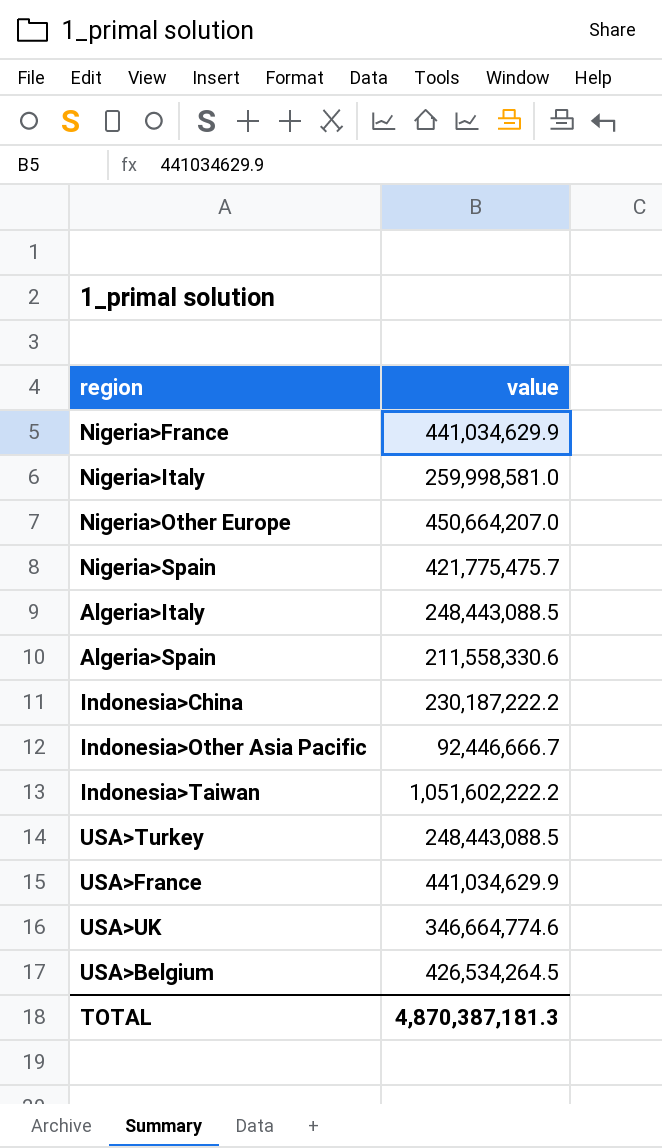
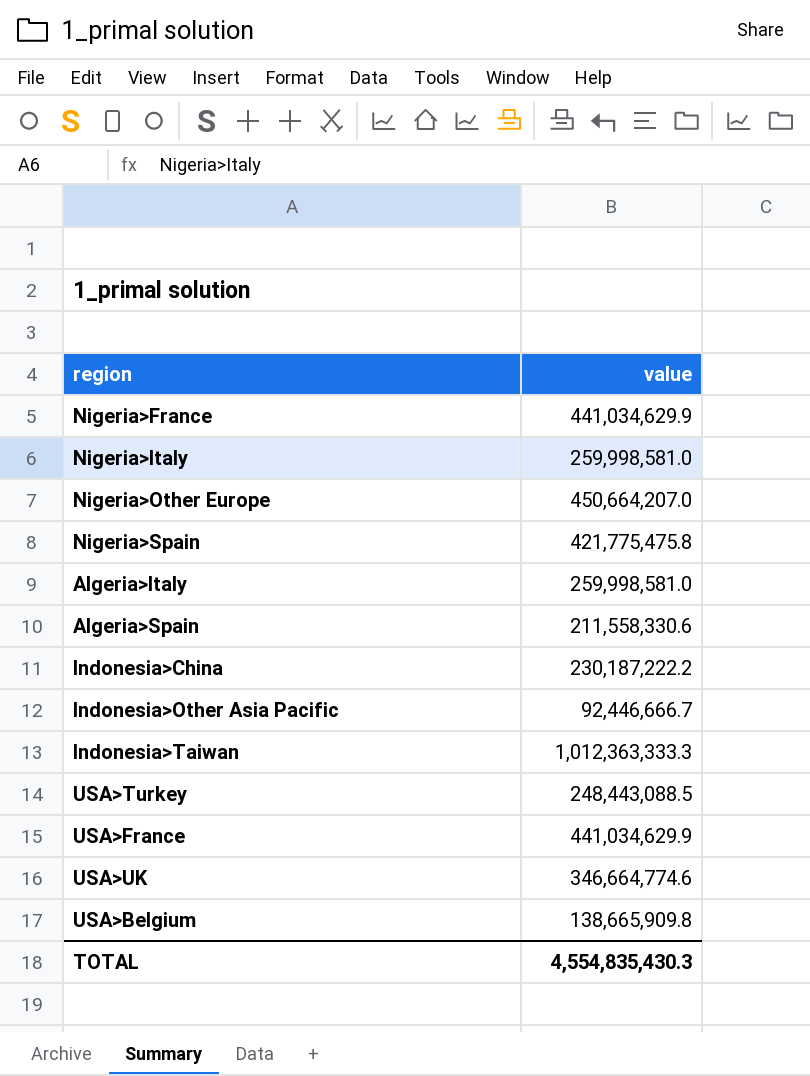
Nigeria>Spain | value: 421,775,475.7 -> 421,775,475.8
Algeria>Italy | value: 248,443,088.5 -> 259,998,581.0
Indonesia>Taiwan | value: 1,051,602,222.2 -> 1,012,363,333.3
USA>Belgium | value: 426,534,264.5 -> 138,665,909.8
TOTAL | value: 4,870,387,181.3 -> 4,554,835,430.3

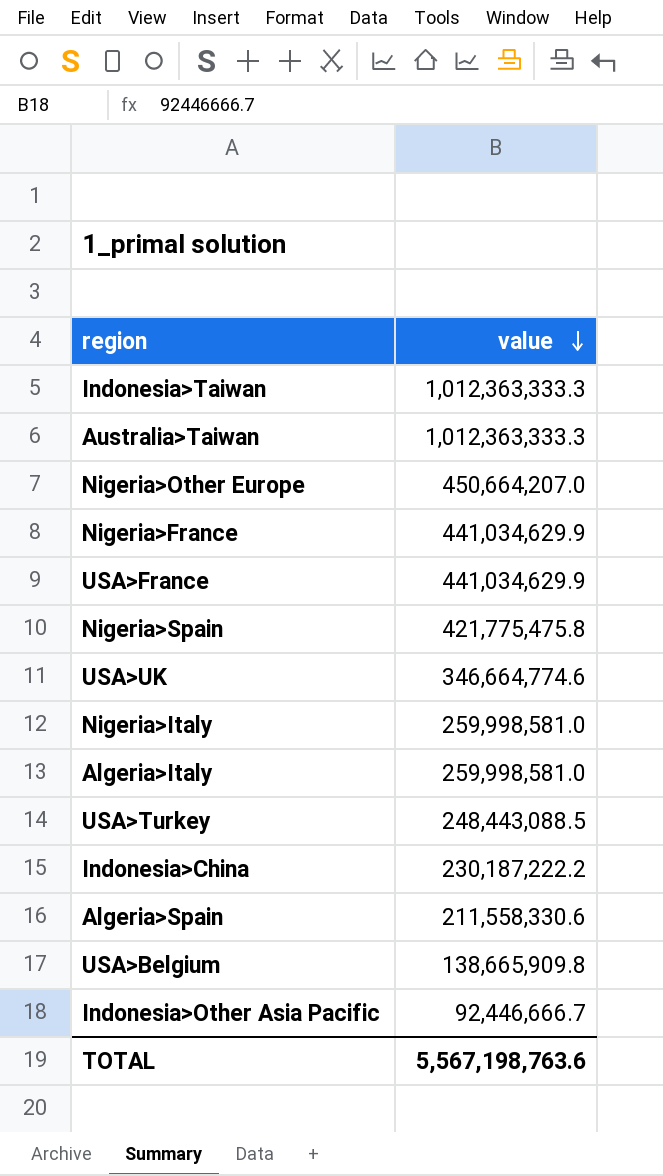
row order: none -> value descending
row Australia>Taiwan: none -> 1,012,363,333.3
TOTAL | value: 4,554,835,430.3 -> 5,567,198,763.6

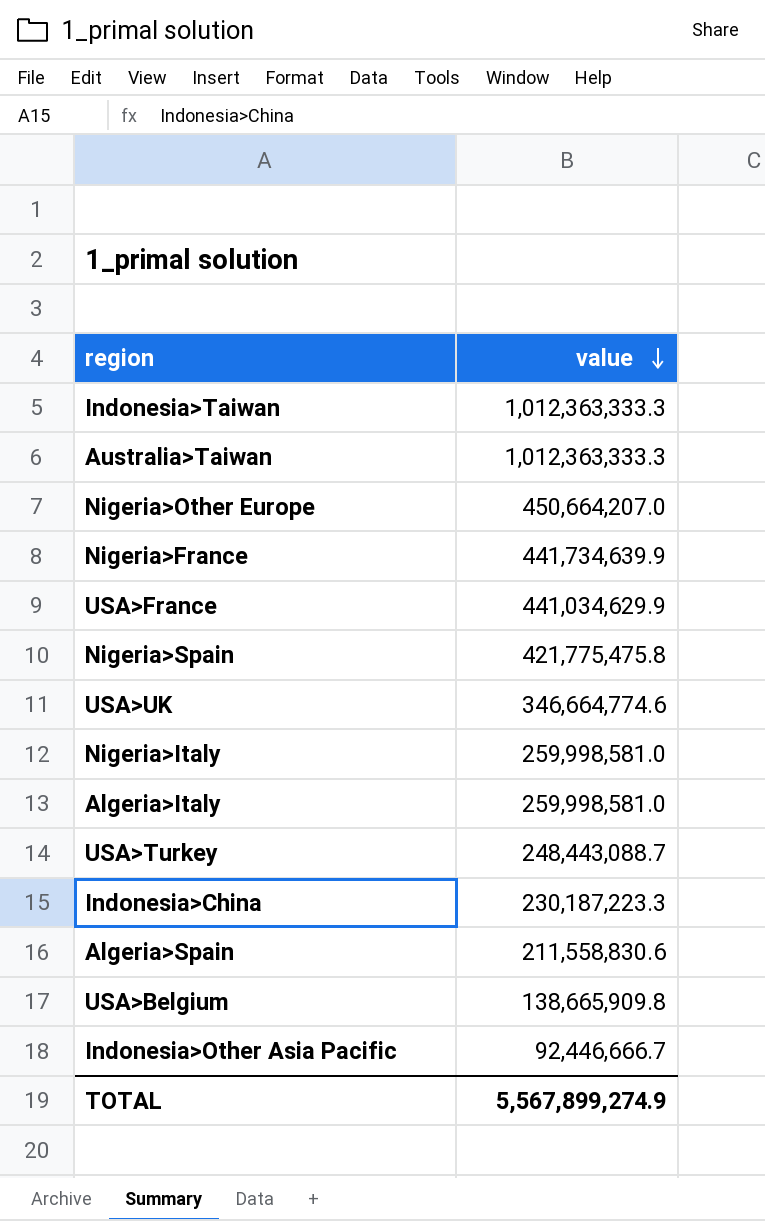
Nigeria>France | value: 441,034,629.9 -> 441,734,639.9
USA>Turkey | value: 248,443,088.5 -> 248,443,088.7
Indonesia>China | value: 230,187,222.2 -> 230,187,223.3
Algeria>Spain | value: 211,558,330.6 -> 211,558,830.6
TOTAL | value: 5,567,198,763.6 -> 5,567,899,274.9

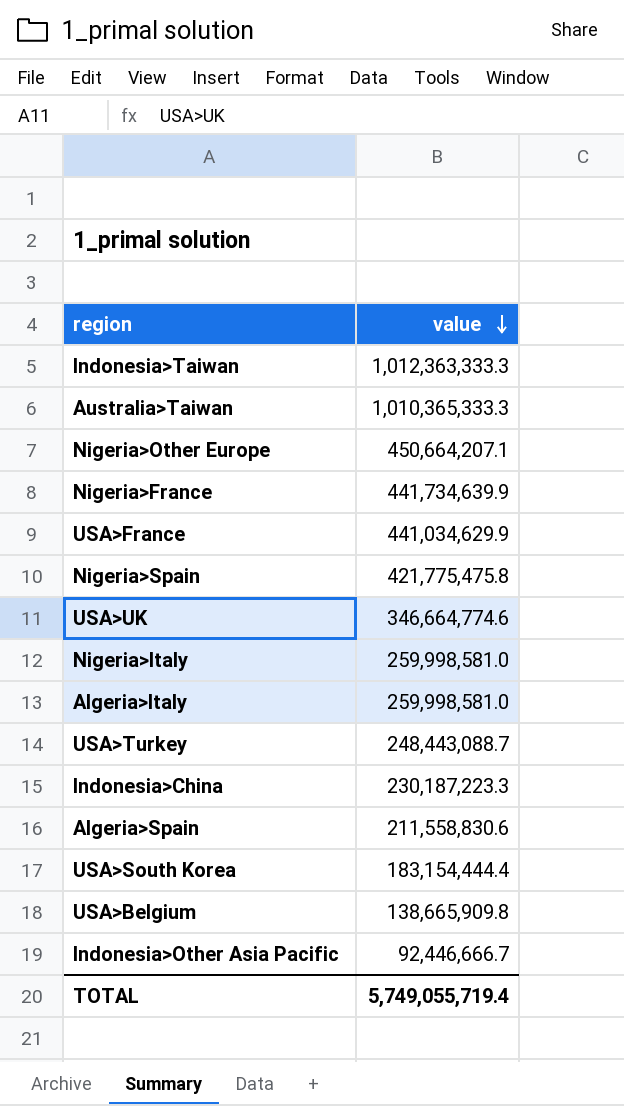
Australia>Taiwan | value: 1,012,363,333.3 -> 1,010,365,333.3
Nigeria>Other Europe | value: 450,664,207.0 -> 450,664,207.1
row USA>South Korea: none -> 183,154,444.4
TOTAL | value: 5,567,899,274.9 -> 5,749,055,719.4

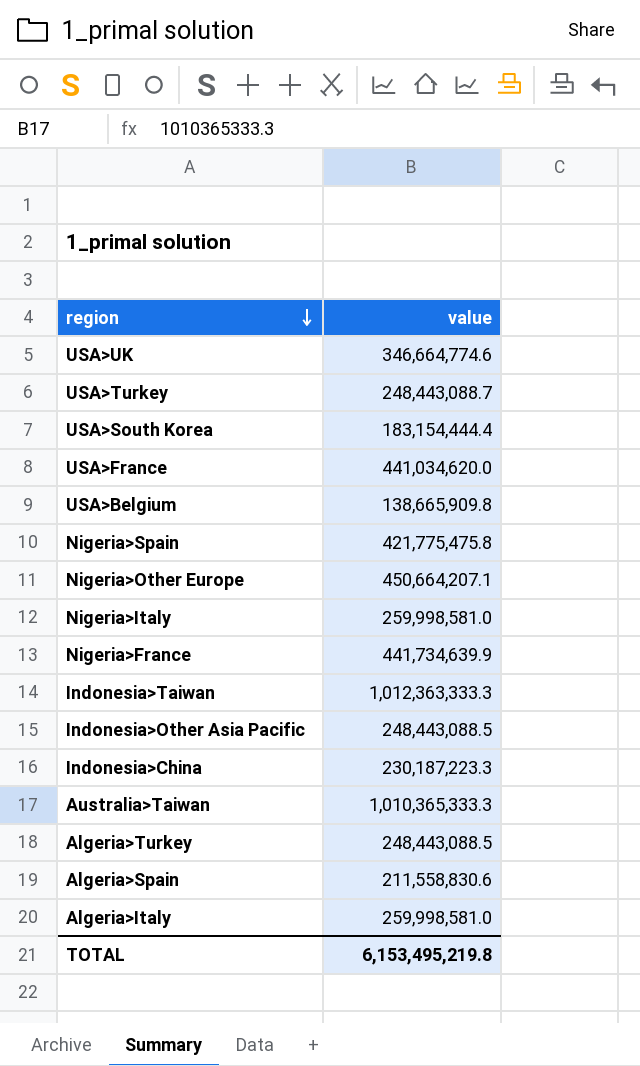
row order: value descending -> region descending
USA>France | value: 441,034,629.9 -> 441,034,620.0
Indonesia>Other Asia Pacific | value: 92,446,666.7 -> 248,443,088.5
row Algeria>Turkey: none -> 248,443,088.5
TOTAL | value: 5,749,055,719.4 -> 6,153,495,219.8

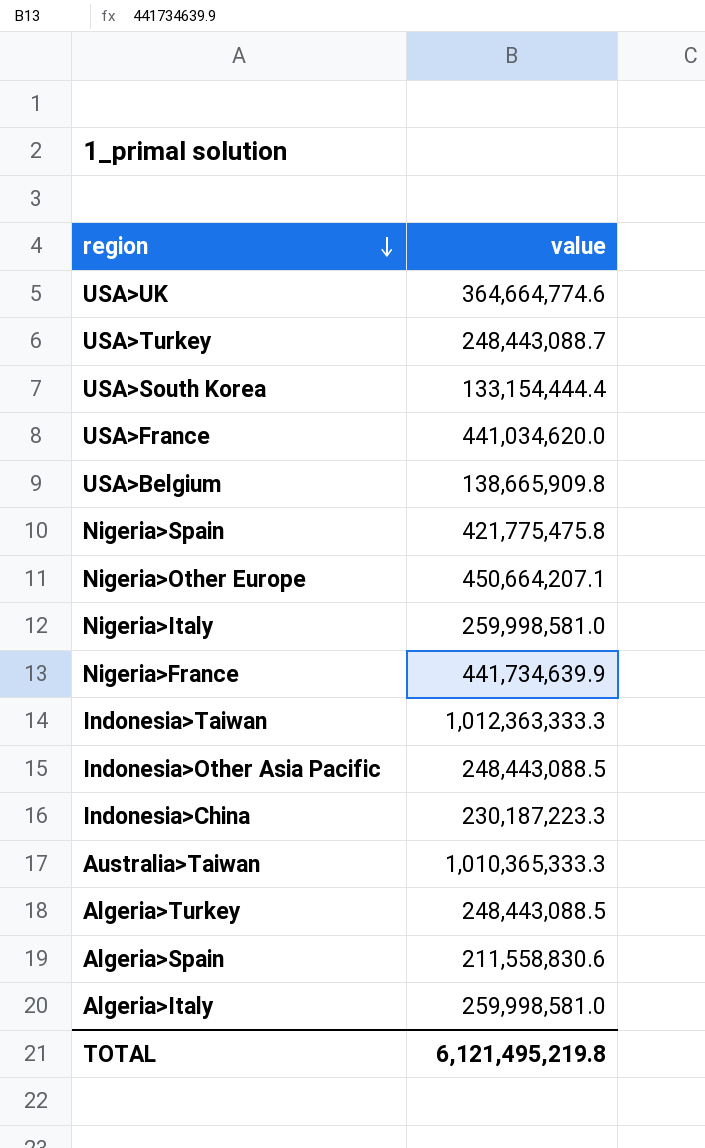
USA>UK | value: 346,664,774.6 -> 364,664,774.6
USA>South Korea | value: 183,154,444.4 -> 133,154,444.4
TOTAL | value: 6,153,495,219.8 -> 6,121,495,219.8

